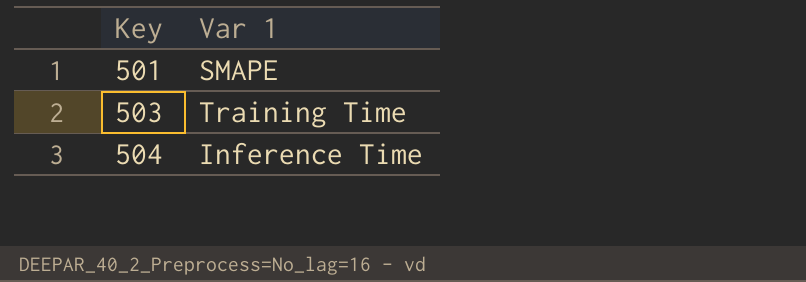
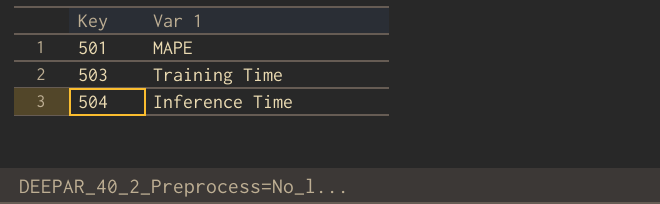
501 | Var 1: SMAPE -> MAPE

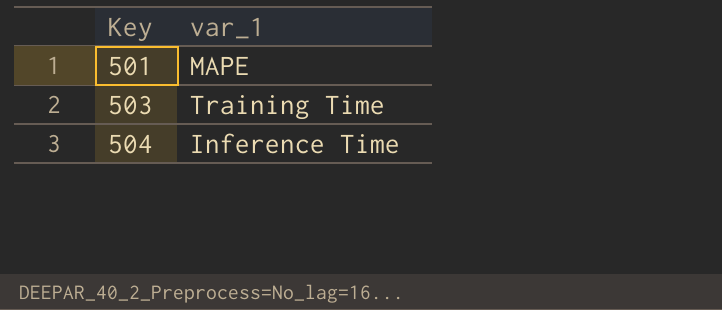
column name: Var 1 -> var_1

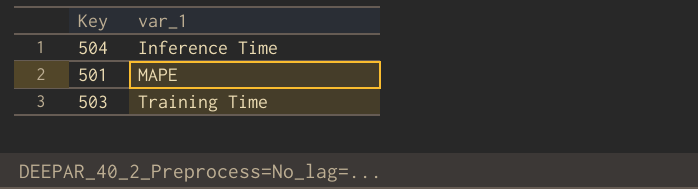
row order: Key ascending -> var_1 ascending

